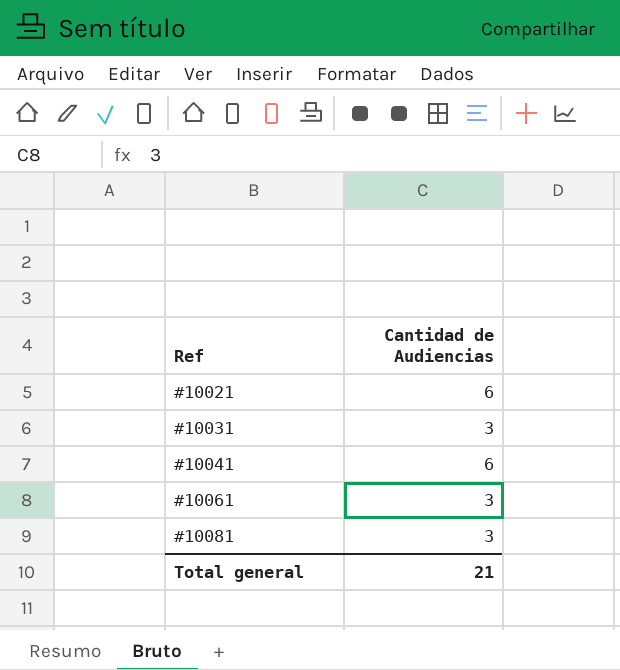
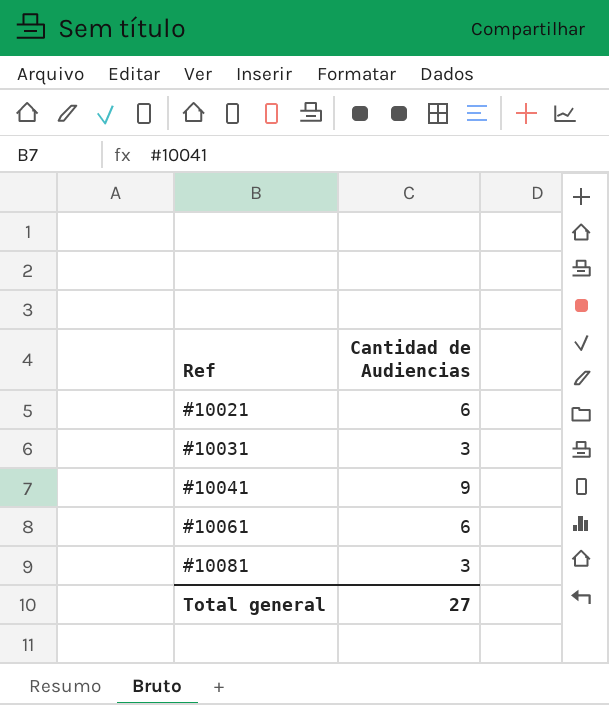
#10041 | Cantidad de Audiencias: 6 -> 9
#10061 | Cantidad de Audiencias: 3 -> 6
Total general | Cantidad de Audiencias: 21 -> 27

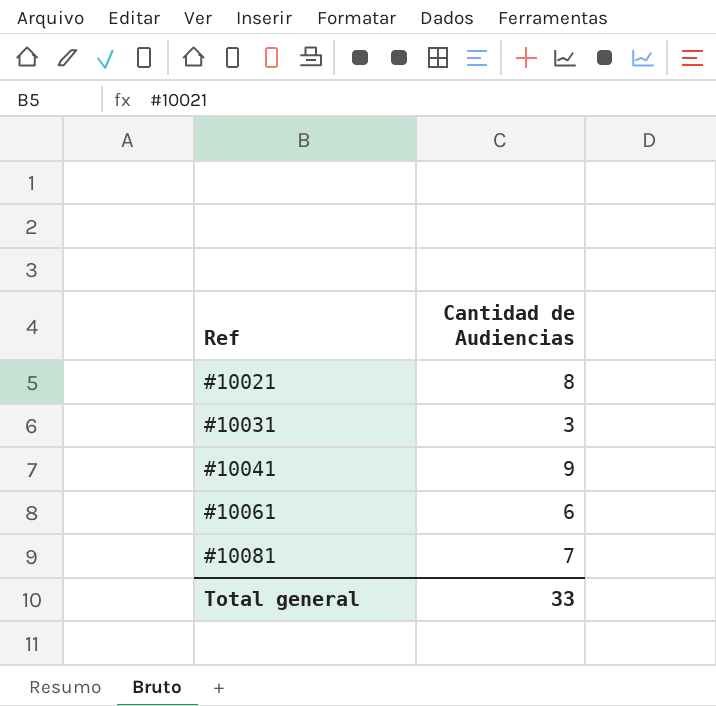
#10021 | Cantidad de Audiencias: 6 -> 8
#10081 | Cantidad de Audiencias: 3 -> 7
Total general | Cantidad de Audiencias: 27 -> 33

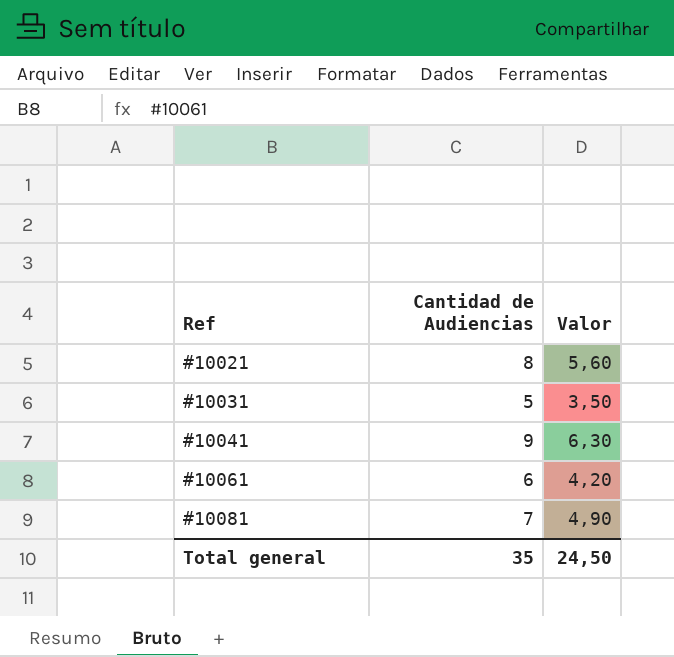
column Valor | formula: none -> [Cantidad de Audiencias] * 0,7
#10031 | Cantidad de Audiencias: 3 -> 5
Total general | Cantidad de Audiencias: 33 -> 35

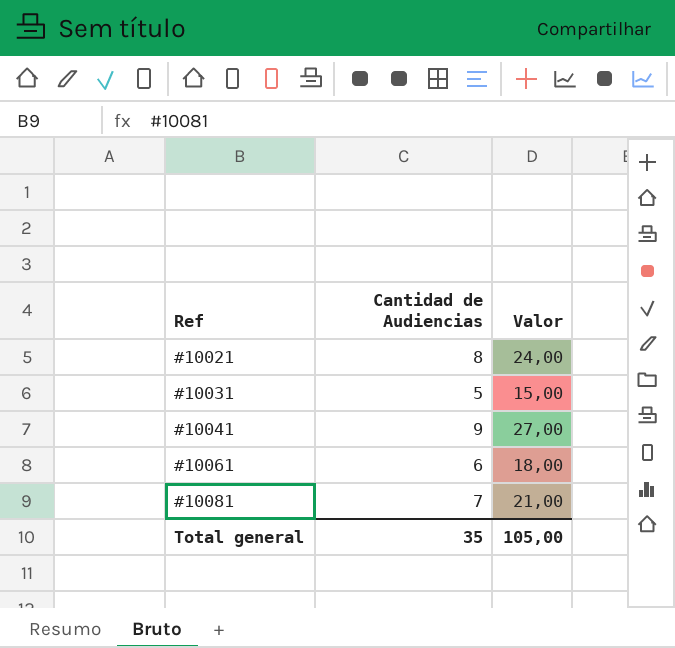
column Valor | formula: [Cantidad de Audiencias] * 0,7 -> [Cantidad de Audiencias] * 3
Total general | Valor: 24,50 -> 105,00

